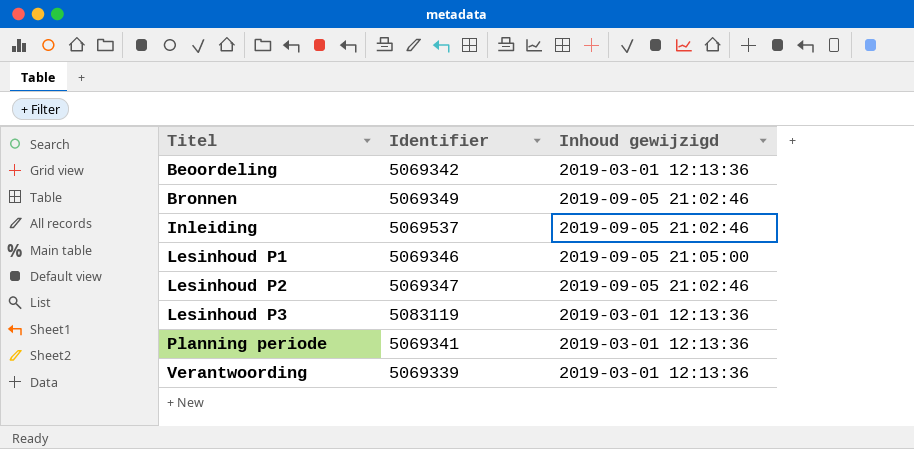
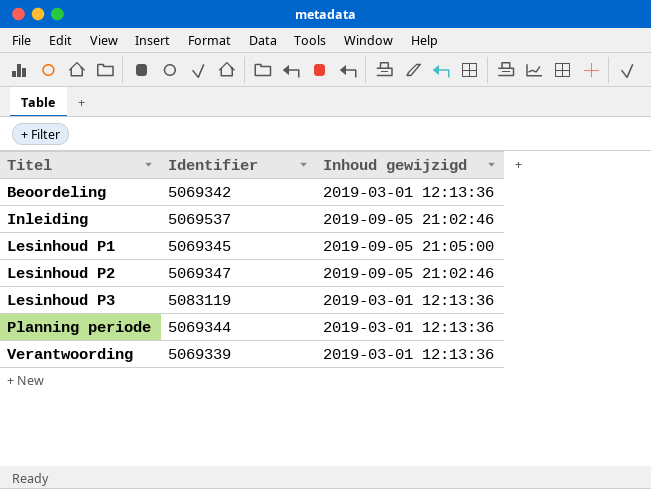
row Bronnen: 5069349 | 2019-09-05 21:02:46 -> none
Lesinhoud P1 | Identifier: 5069346 -> 5069345
Planning periode | Identifier: 5069341 -> 5069344

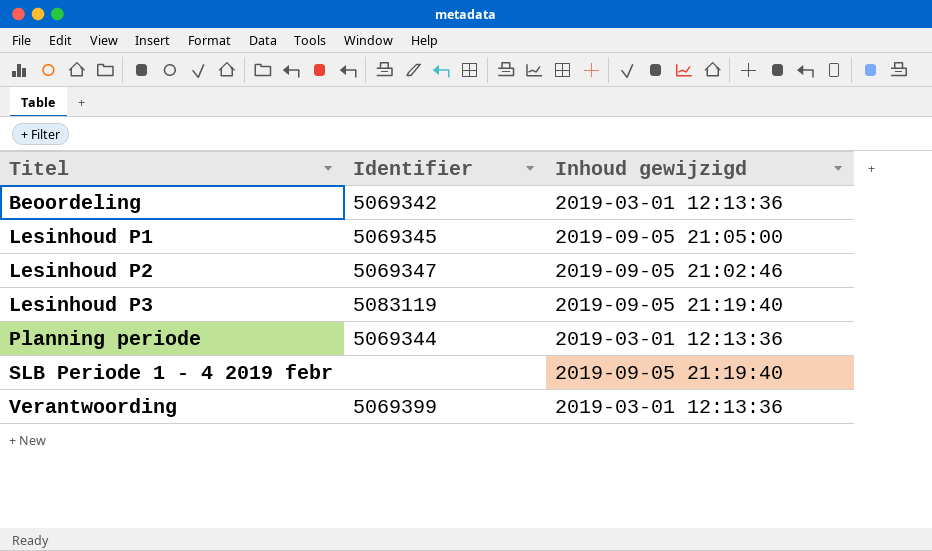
row Inleiding: 5069537 | 2019-09-05 21:02:46 -> none
Lesinhoud P3 | Inhoud gewijzigd: 2019-03-01 12:13:36 -> 2019-09-05 21:19:40
row SLB Periode 1 - 4 2019 febr: none -> none | 2019-09-05 21:19:40
Verantwoording | Identifier: 5069339 -> 5069399

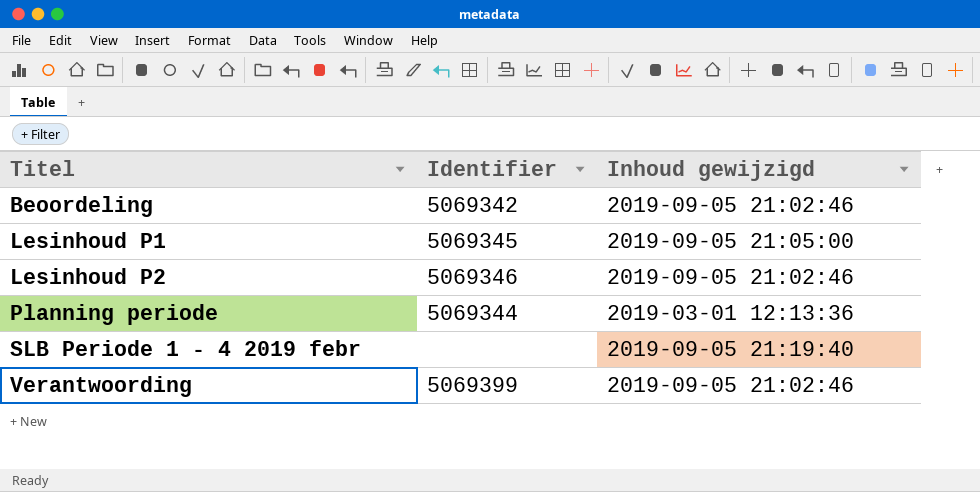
row Lesinhoud P3: 5083119 | 2019-09-05 21:19:40 -> none
Beoordeling | Inhoud gewijzigd: 2019-03-01 12:13:36 -> 2019-09-05 21:02:46
Lesinhoud P2 | Identifier: 5069347 -> 5069346
Verantwoording | Inhoud gewijzigd: 2019-03-01 12:13:36 -> 2019-09-05 21:02:46

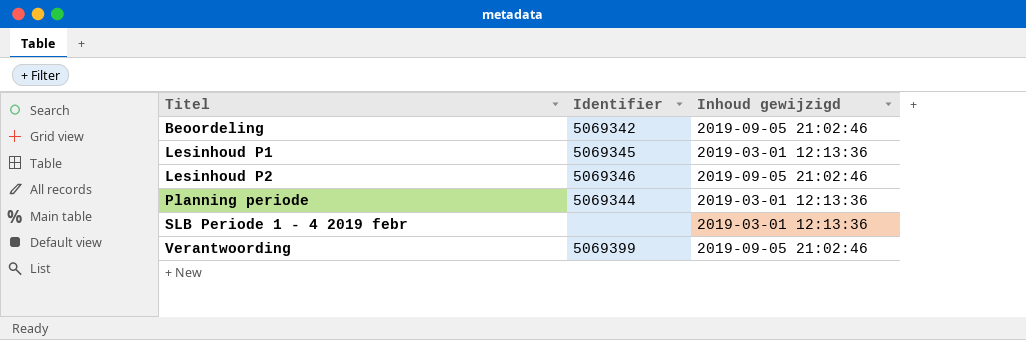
Lesinhoud P1 | Inhoud gewijzigd: 2019-09-05 21:05:00 -> 2019-03-01 12:13:36
SLB Periode 1 - 4 2019 febr | Inhoud gewijzigd: 2019-09-05 21:19:40 -> 2019-03-01 12:13:36

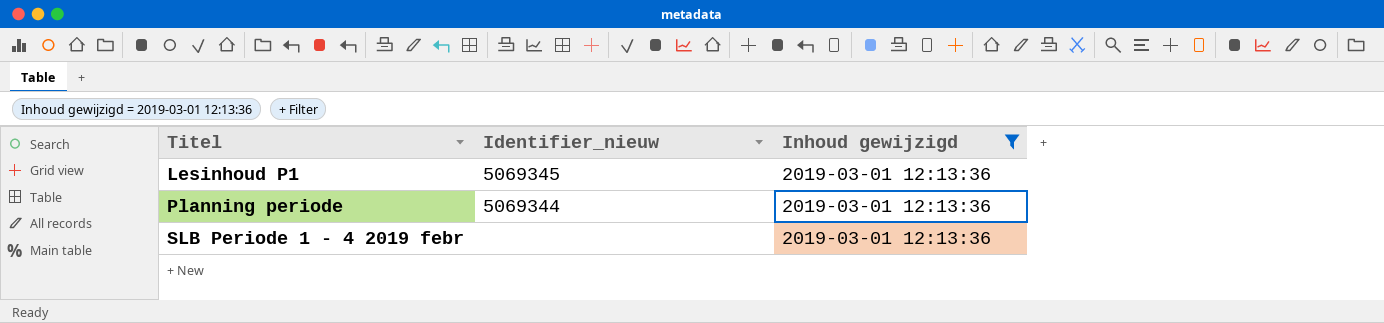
filter: none -> Inhoud gewijzigd = 2019-03-01 12:13:36
column name: Identifier -> Identifier_nieuw

